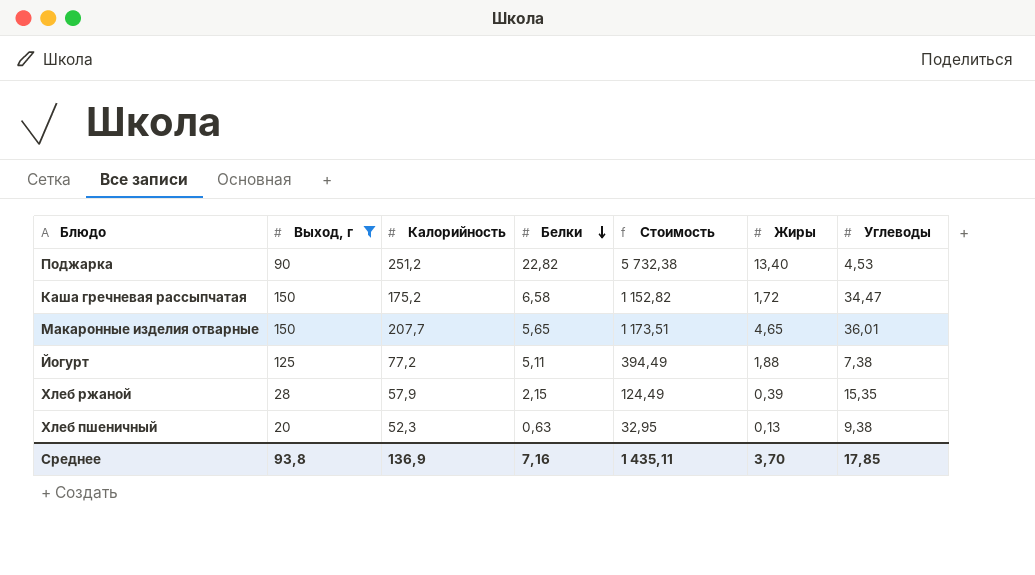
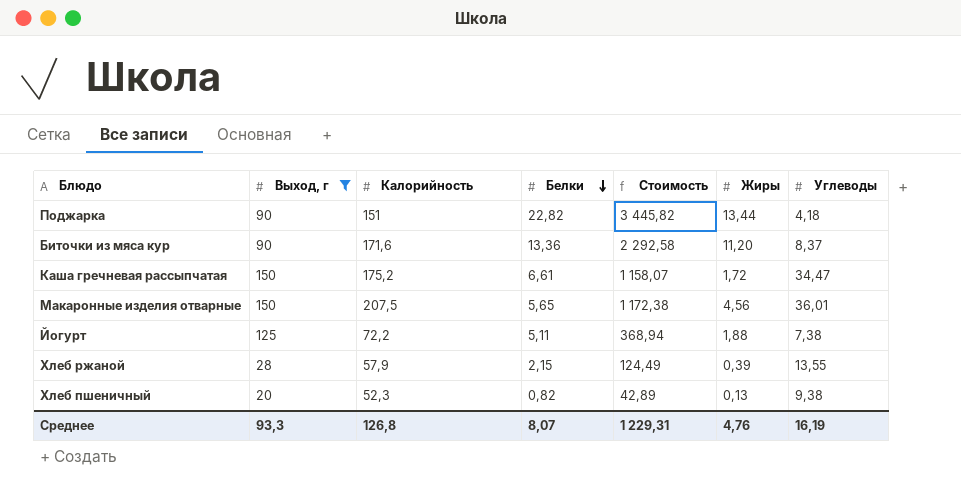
Поджарка | Калорийность: 251,2 -> 151
Поджарка | Стоимость: 5 732,38 -> 3 445,82
Поджарка | Жиры: 13,40 -> 13,44
Поджарка | Углеводы: 4,53 -> 4,18
row Биточки из мяса кур: none -> 90 | 171,6 | 13,36 | 2 292,58 | 11,20 | 8,37
Каша гречневая рассыпчатая | Белки: 6,58 -> 6,61
Каша гречневая рассыпчатая | Стоимость: 1 152,82 -> 1 158,07
Макаронные изделия отварные | Калорийность: 207,7 -> 207,5
Макаронные изделия отварные | Стоимость: 1 173,51 -> 1 172,38
Макаронные изделия отварные | Жиры: 4,65 -> 4,56
Йогурт | Калорийность: 77,2 -> 72,2
Йогурт | Стоимость: 394,49 -> 368,94
Хлеб ржаной | Углеводы: 15,35 -> 13,55
Хлеб пшеничный | Белки: 0,63 -> 0,82
Хлеб пшеничный | Стоимость: 32,95 -> 42,89
Среднее | Выход, г: 93,8 -> 93,3
Среднее | Калорийность: 136,9 -> 126,8
Среднее | Белки: 7,16 -> 8,07
Среднее | Стоимость: 1 435,11 -> 1 229,31
Среднее | Жиры: 3,70 -> 4,76
Среднее | Углеводы: 17,85 -> 16,19

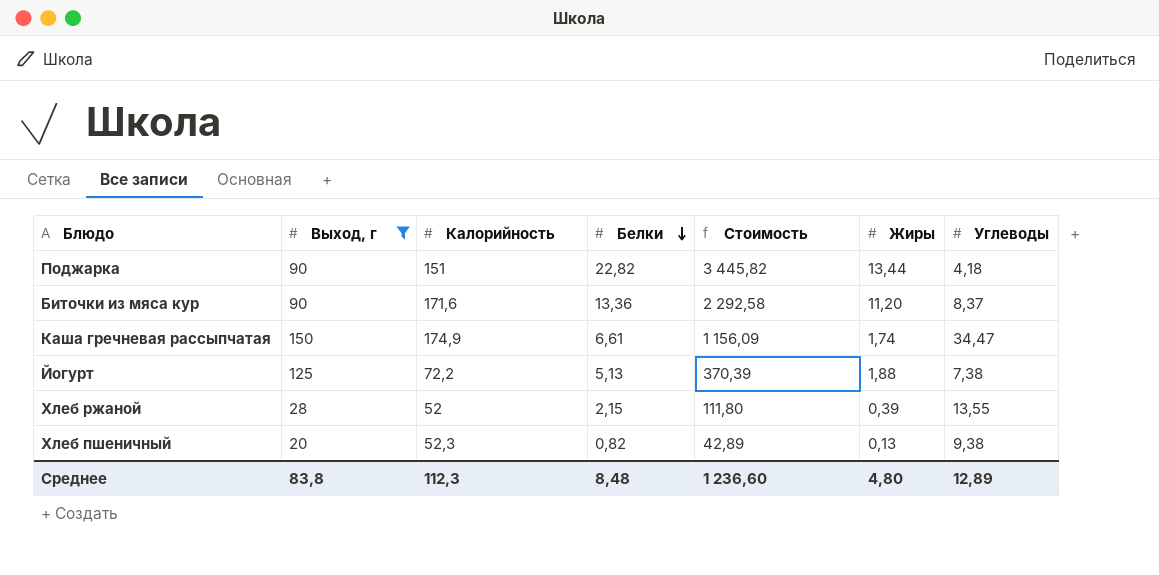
row Макаронные изделия отварные: 150 | 207,5 | 5,65 | 1 172,38 | 4,56 | 36,01 -> none
Каша гречневая рассыпчатая | Калорийность: 175,2 -> 174,9
Каша гречневая рассыпчатая | Стоимость: 1 158,07 -> 1 156,09
Каша гречневая рассыпчатая | Жиры: 1,72 -> 1,74
Йогурт | Белки: 5,11 -> 5,13
Йогурт | Стоимость: 368,94 -> 370,39
Хлеб ржаной | Калорийность: 57,9 -> 52
Хлеб ржаной | Стоимость: 124,49 -> 111,80
Среднее | Выход, г: 93,3 -> 83,8
Среднее | Калорийность: 126,8 -> 112,3
Среднее | Белки: 8,07 -> 8,48
Среднее | Стоимость: 1 229,31 -> 1 236,60
Среднее | Жиры: 4,76 -> 4,80
Среднее | Углеводы: 16,19 -> 12,89

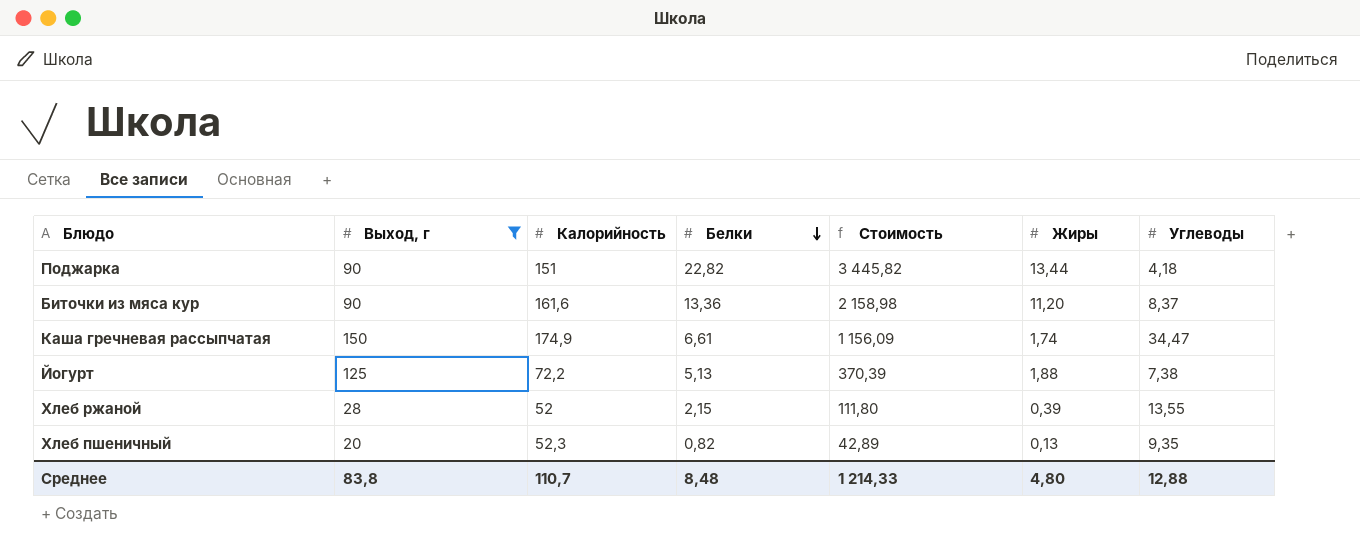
Биточки из мяса кур | Калорийность: 171,6 -> 161,6
Биточки из мяса кур | Стоимость: 2 292,58 -> 2 158,98
Хлеб пшеничный | Углеводы: 9,38 -> 9,35
Среднее | Калорийность: 112,3 -> 110,7
Среднее | Стоимость: 1 236,60 -> 1 214,33
Среднее | Углеводы: 12,89 -> 12,88

